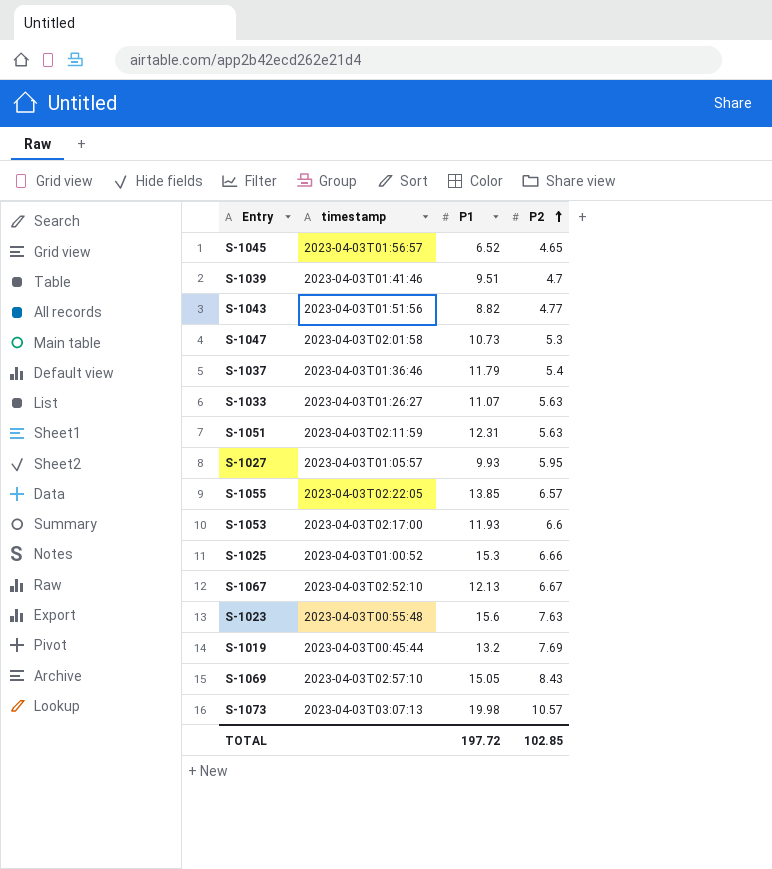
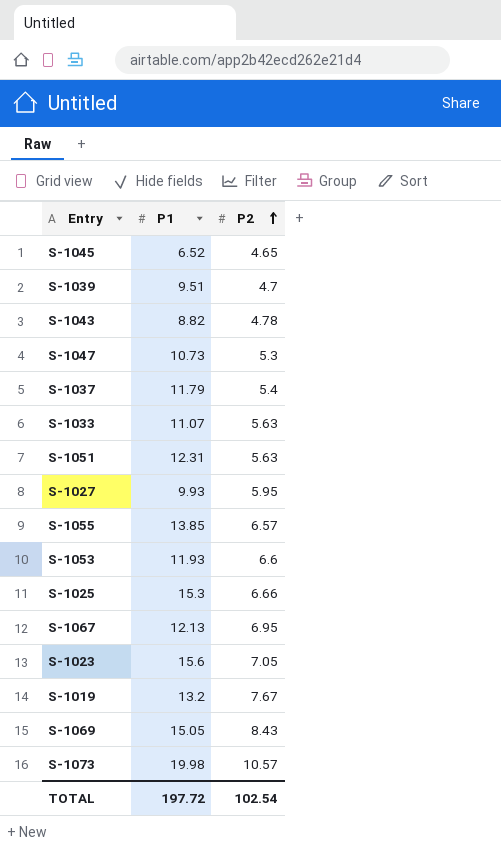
column timestamp | position: 2 -> none
S-1043 | P2: 4.77 -> 4.78
S-1067 | P2: 6.67 -> 6.95
S-1023 | P2: 7.63 -> 7.05
S-1019 | P2: 7.69 -> 7.67
TOTAL | P2: 102.85 -> 102.54

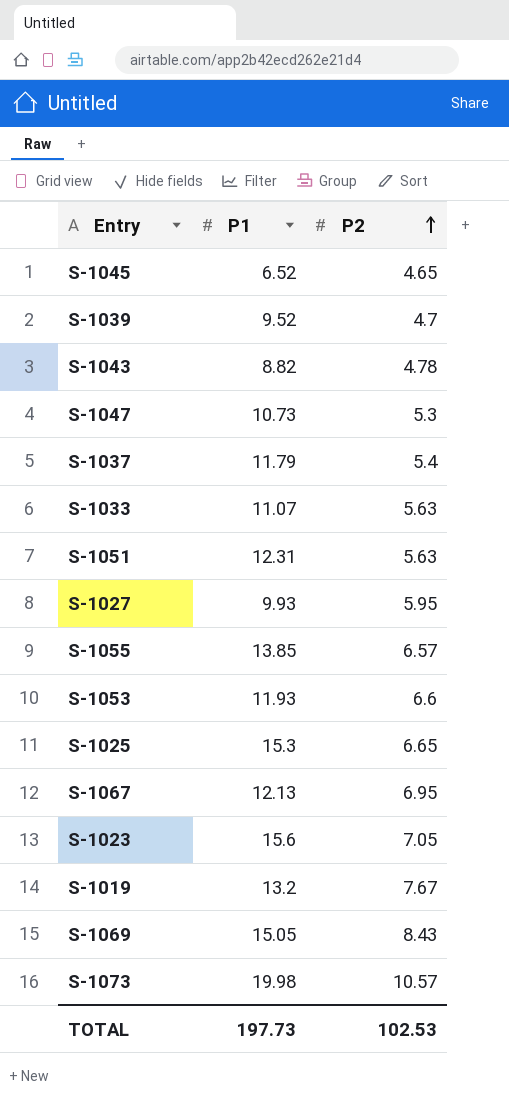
S-1039 | P1: 9.51 -> 9.52
S-1025 | P2: 6.66 -> 6.65
TOTAL | P1: 197.72 -> 197.73
TOTAL | P2: 102.54 -> 102.53

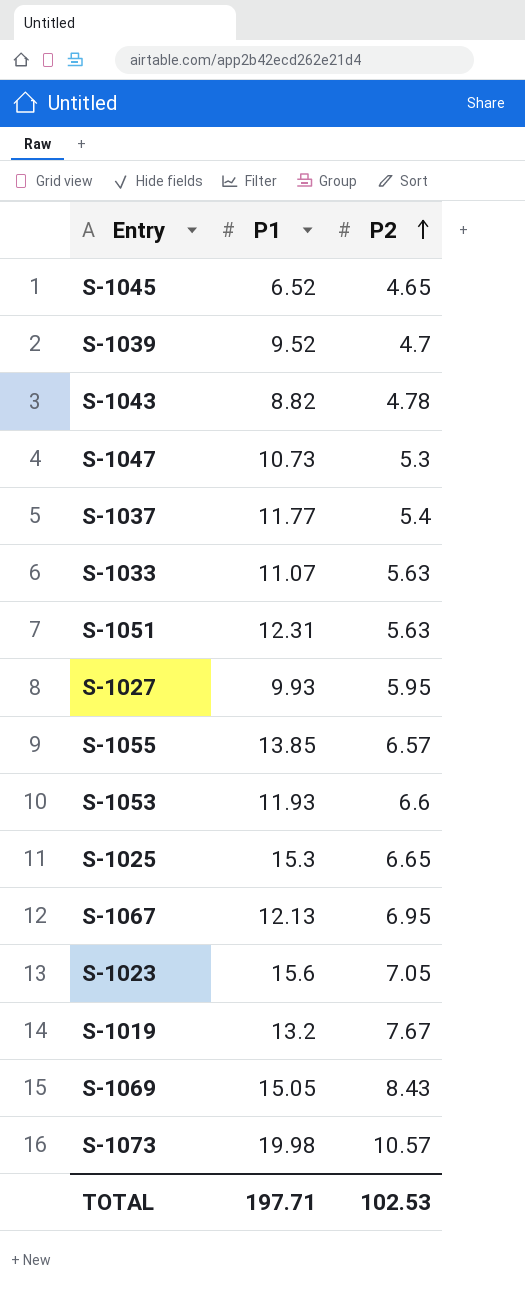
S-1037 | P1: 11.79 -> 11.77
TOTAL | P1: 197.73 -> 197.71

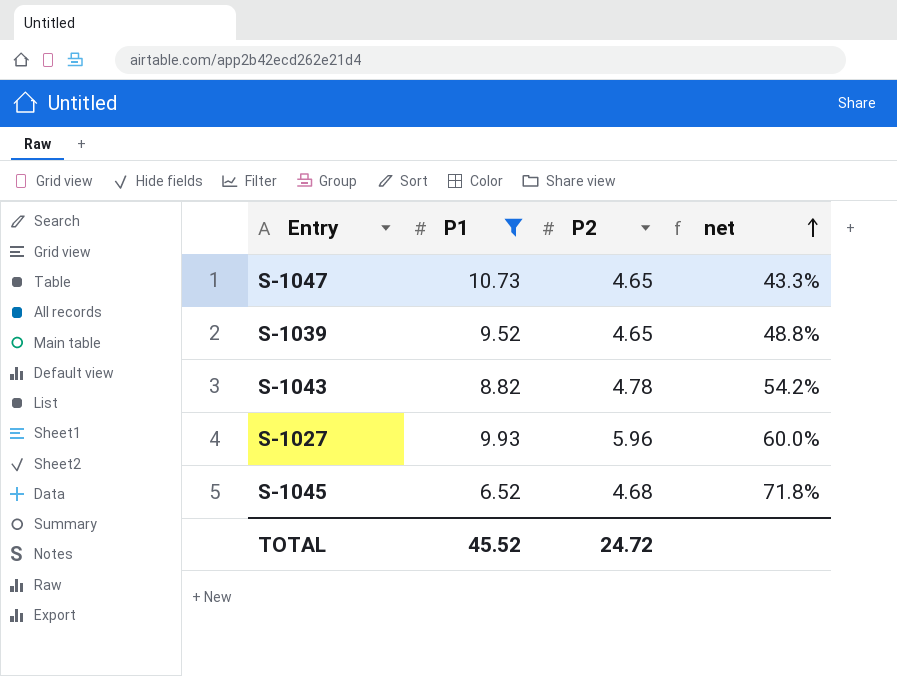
filter: none -> P1 <= 10.73
row order: P2 ascending -> net ascending
column net | formula: none -> [P2] / [P1]
S-1047 | P2: 5.3 -> 4.65
S-1039 | P2: 4.7 -> 4.65
S-1027 | P2: 5.95 -> 5.96
S-1045 | P2: 4.65 -> 4.68
TOTAL | P1: 197.71 -> 45.52
TOTAL | P2: 102.53 -> 24.72

